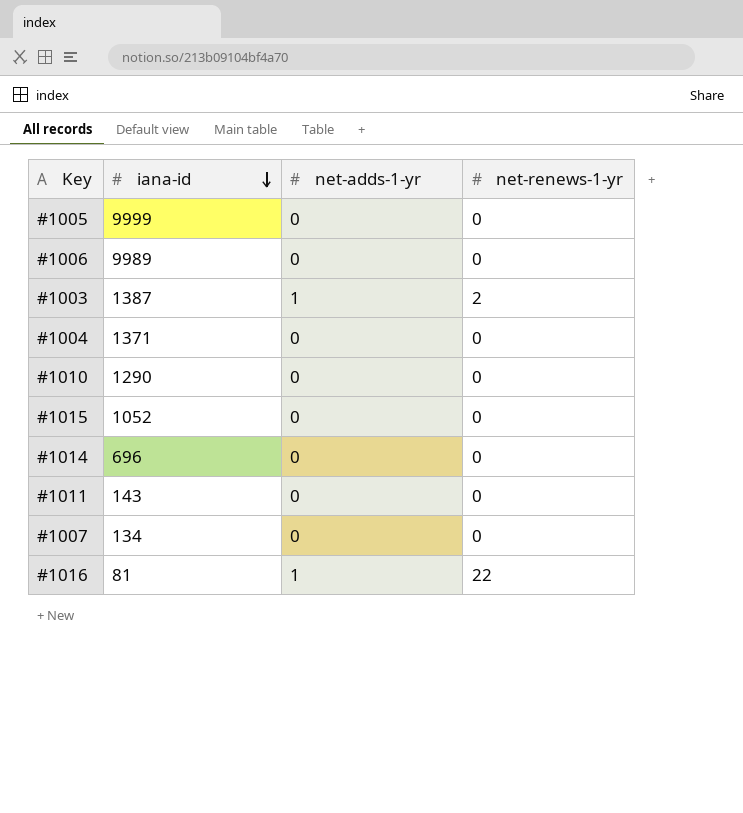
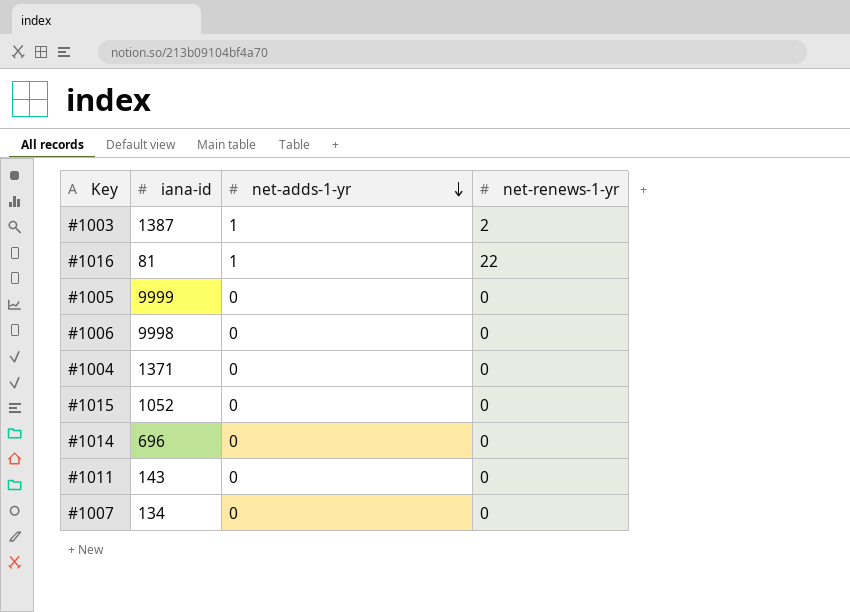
row order: iana-id descending -> net-adds-1-yr descending
row #1010: 1290 | 0 | 0 -> none
#1006 | iana-id: 9989 -> 9998

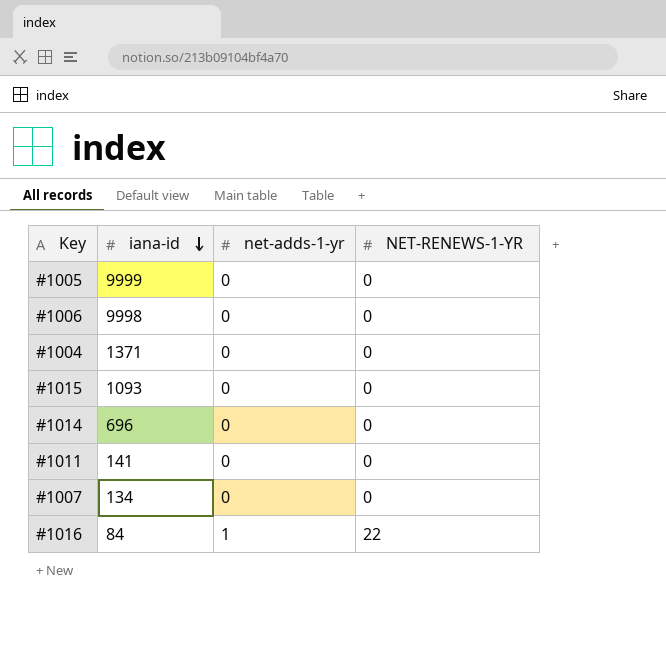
row order: net-adds-1-yr descending -> iana-id descending
column name: net-renews-1-yr -> NET-RENEWS-1-YR
row #1003: 1387 | 1 | 2 -> none
#1015 | iana-id: 1052 -> 1093
#1011 | iana-id: 143 -> 141
#1016 | iana-id: 81 -> 84

